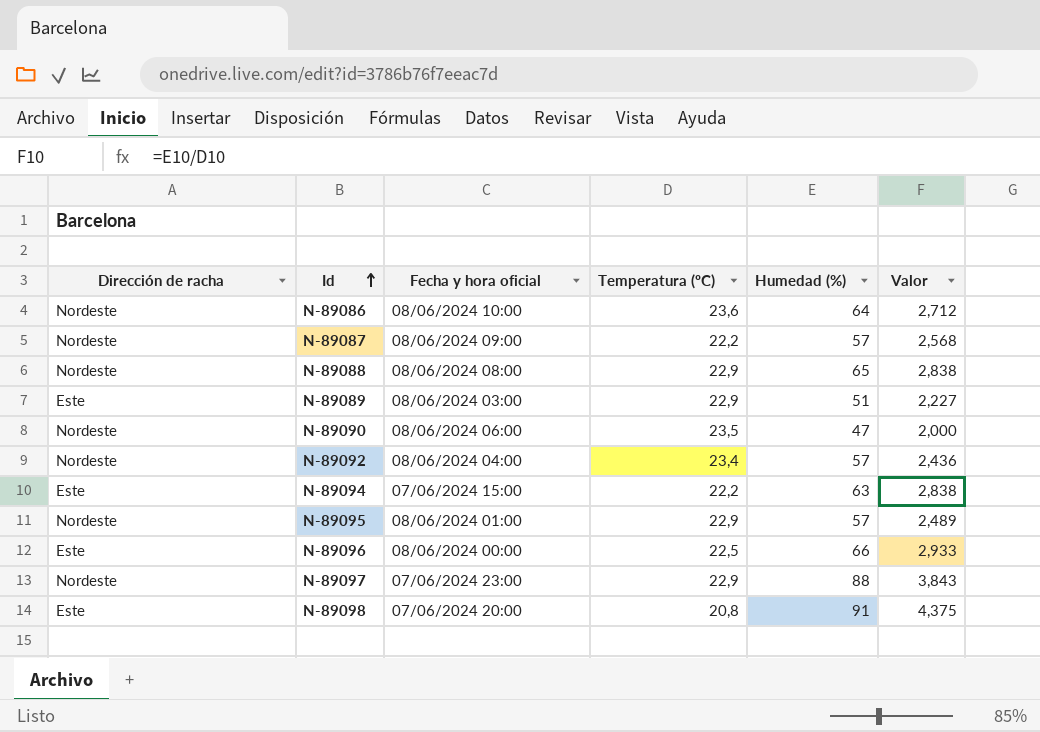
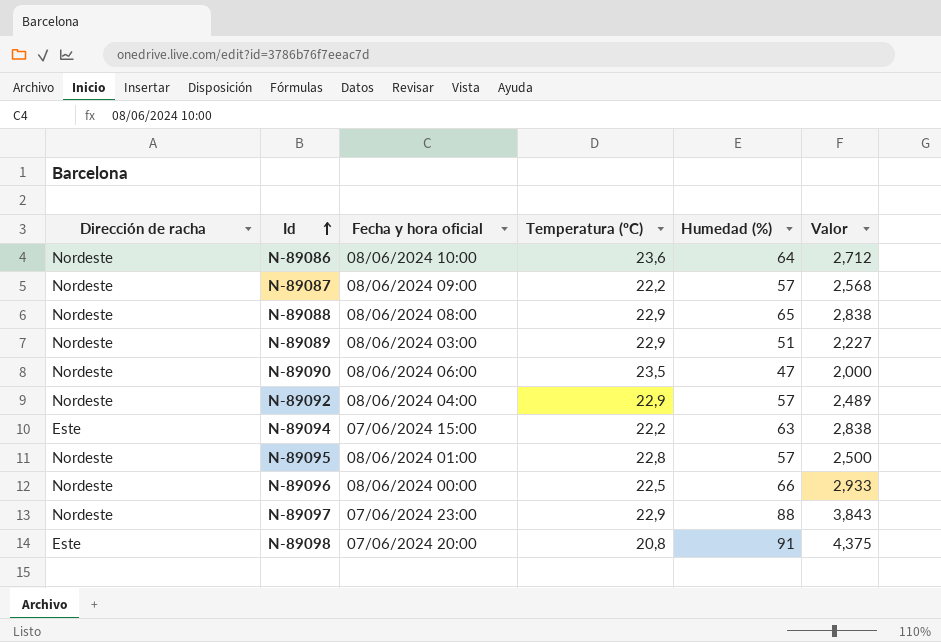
N-89089 | Dirección de racha: Este -> Nordeste
N-89092 | Temperatura (ºC): 23,4 -> 22,9
N-89092 | Valor: 2,436 -> 2,489
N-89095 | Temperatura (ºC): 22,9 -> 22,8
N-89095 | Valor: 2,489 -> 2,500
N-89096 | Dirección de racha: Este -> Nordeste

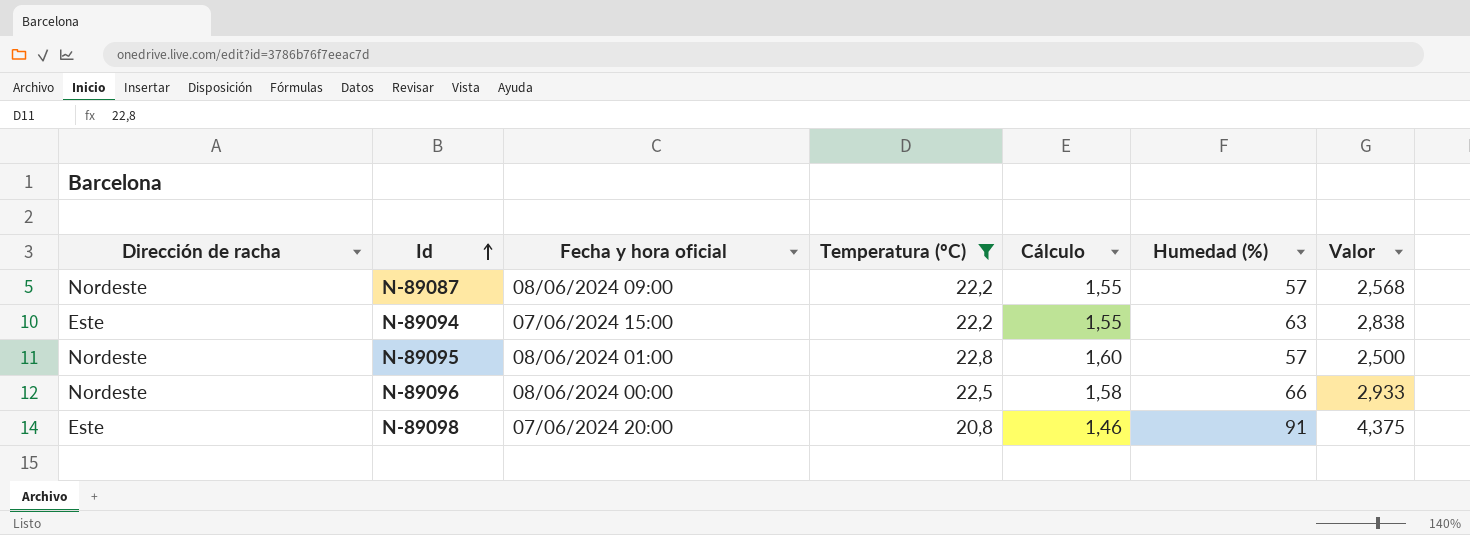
filter: none -> Temperatura (ºC) <= 22,8
column Cálculo | formula: none -> [Temperatura (ºC)] * 0,07

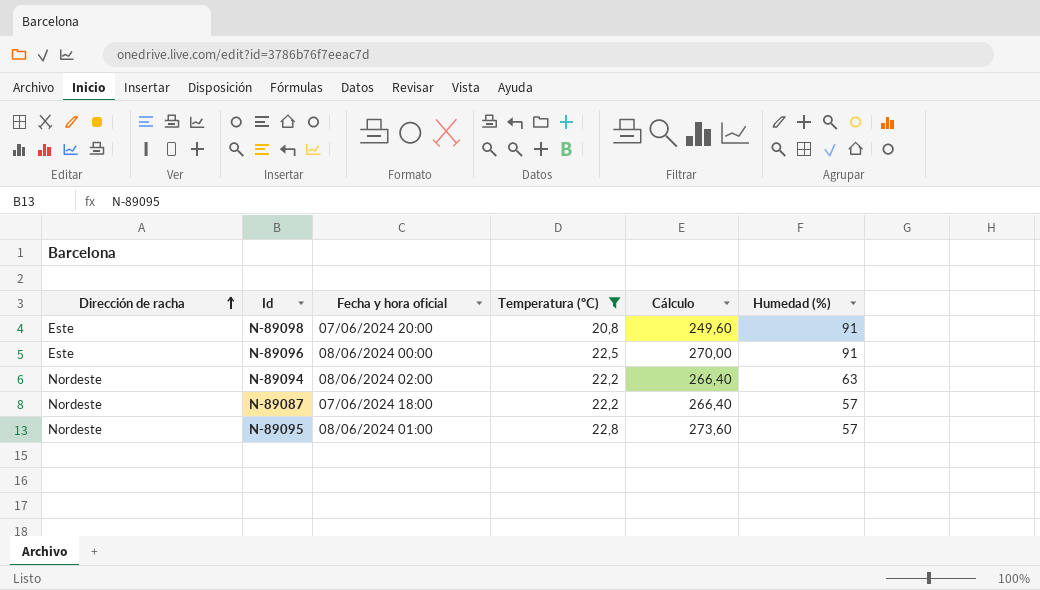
row order: Id ascending -> Dirección de racha ascending
column Valor | formula: [Humedad (%)] / [Temperatura (ºC)] -> none
column Cálculo | formula: [Temperatura (ºC)] * 0,07 -> [Temperatura (ºC)] * 12
N-89096 | Dirección de racha: Nordeste -> Este
N-89096 | Humedad (%): 66 -> 91
N-89094 | Dirección de racha: Este -> Nordeste
N-89094 | Fecha y hora oficial: 07/06/2024 15:00 -> 08/06/2024 02:00
N-89087 | Fecha y hora oficial: 08/06/2024 09:00 -> 07/06/2024 18:00

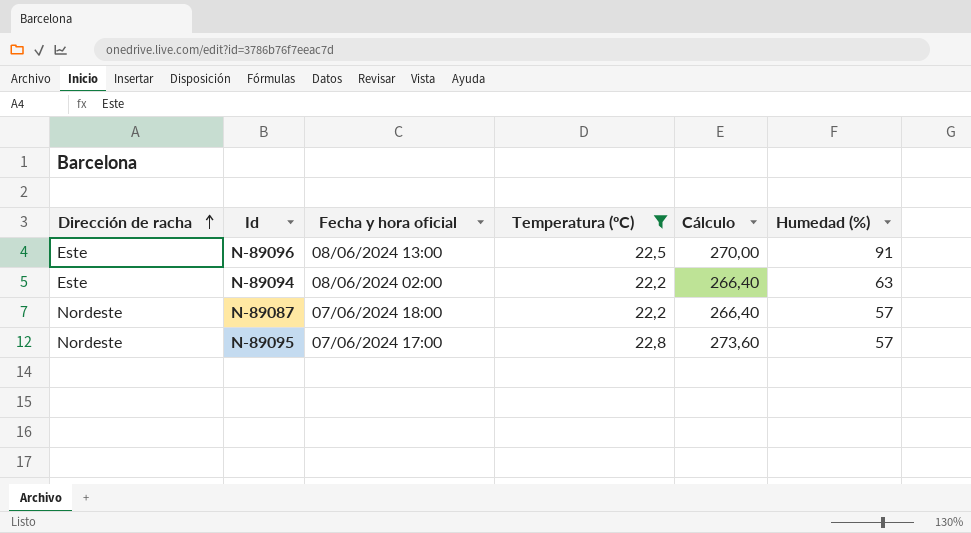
row N-89098: Este | 07/06/2024 20:00 | 20,8 | 249,60 | 91 -> none
N-89096 | Fecha y hora oficial: 08/06/2024 00:00 -> 08/06/2024 13:00
N-89094 | Dirección de racha: Nordeste -> Este
N-89095 | Fecha y hora oficial: 08/06/2024 01:00 -> 07/06/2024 17:00

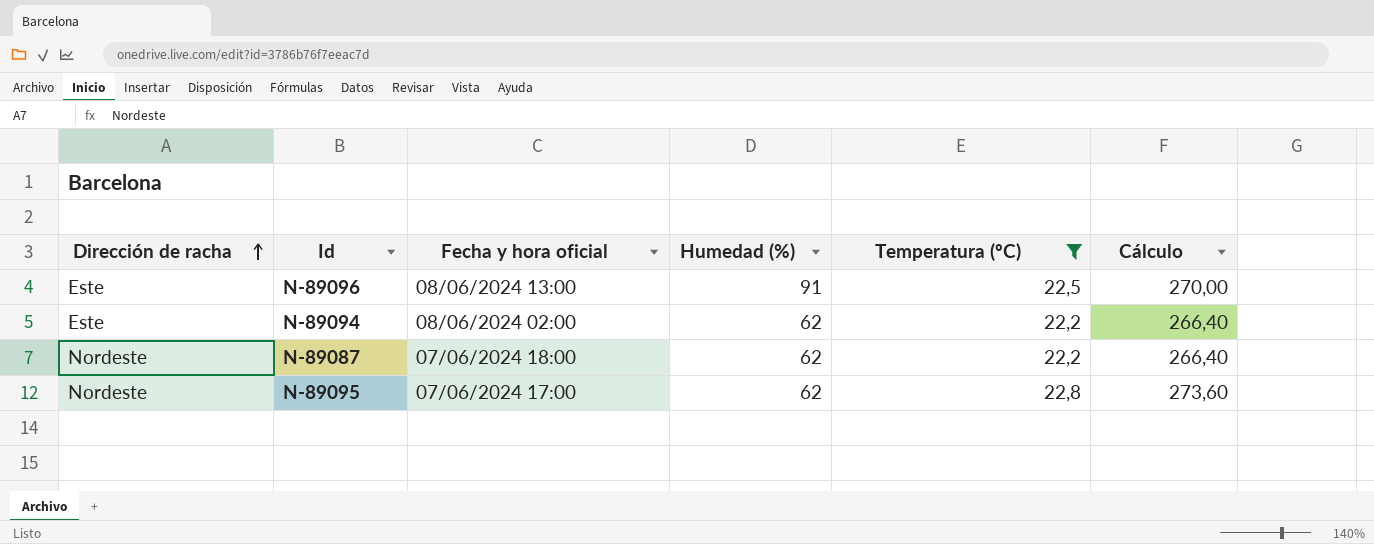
column Humedad (%) | position: 6 -> 4
N-89094 | Humedad (%): 63 -> 62
N-89087 | Humedad (%): 57 -> 62
N-89095 | Humedad (%): 57 -> 62

